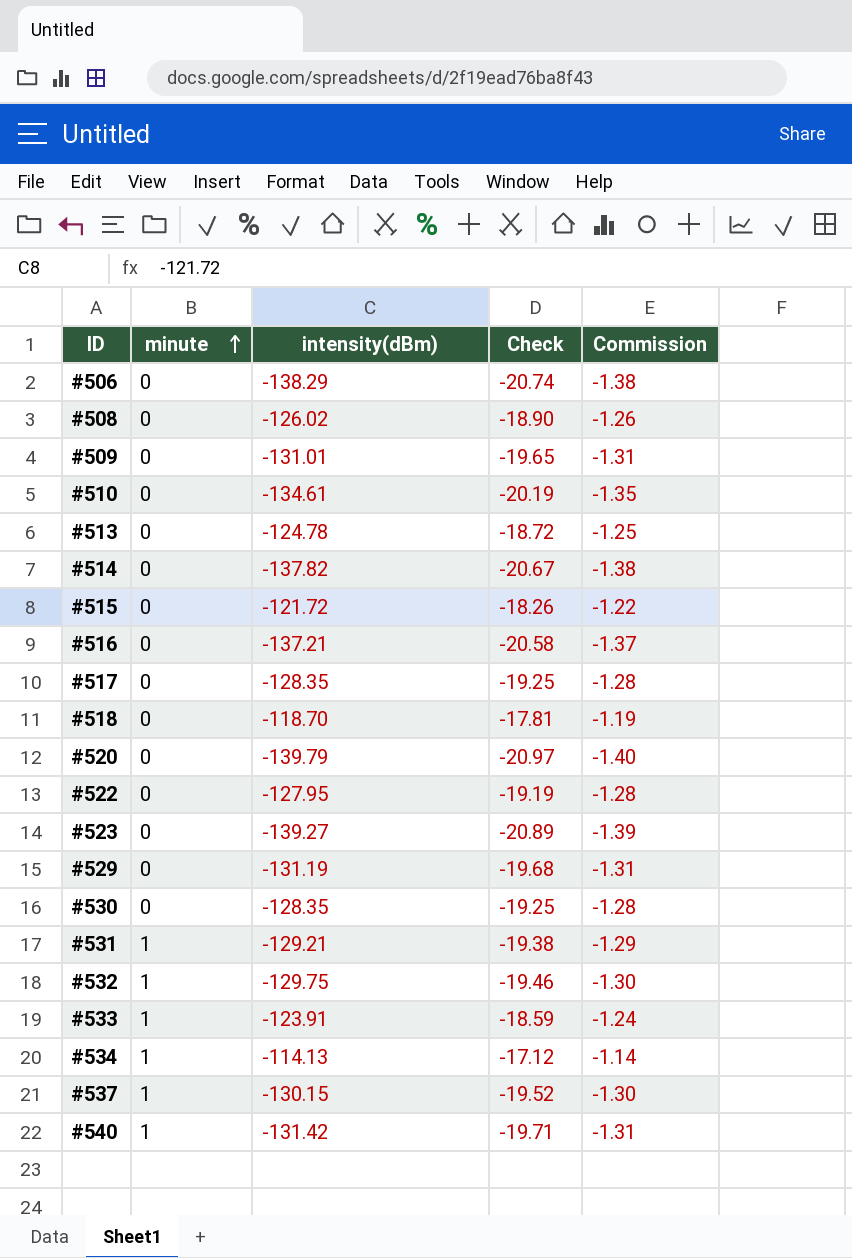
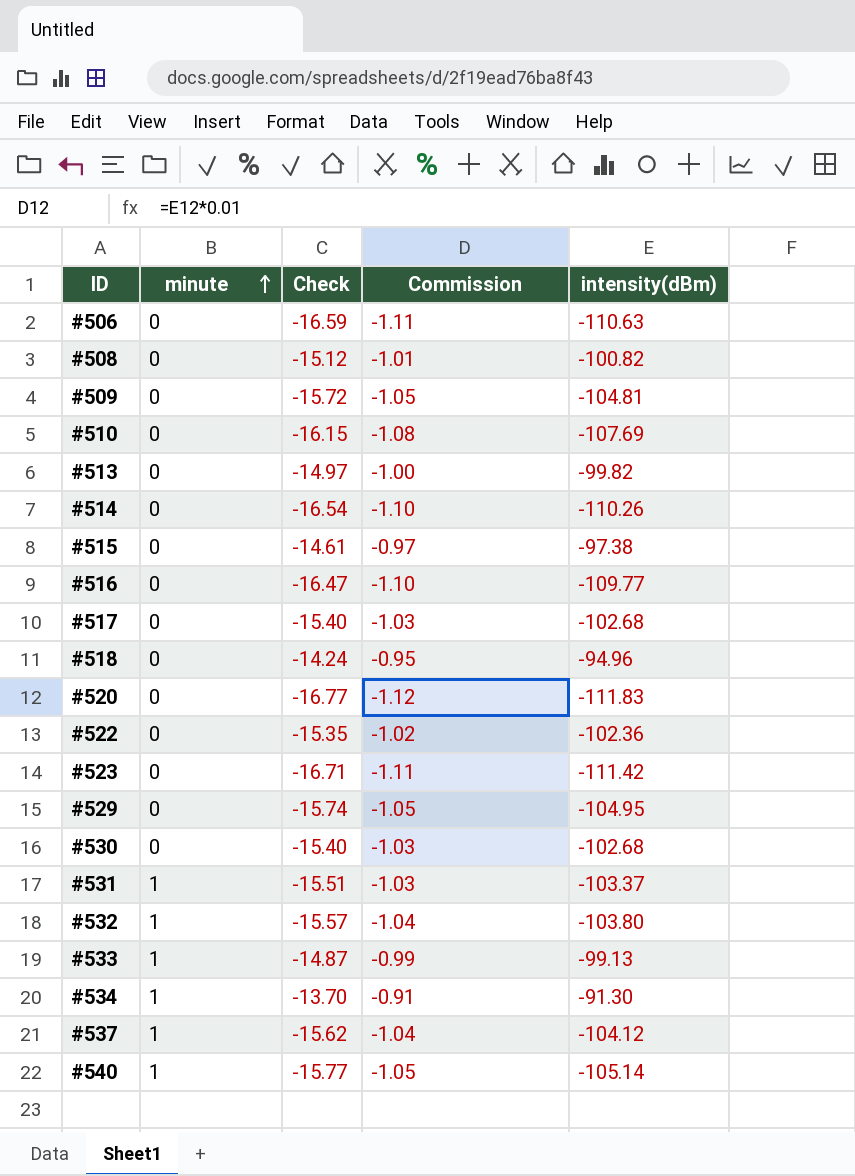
column intensity(dBm) | position: 3 -> 5
#506 | Check: -20.74 -> -16.59
#506 | Commission: -1.38 -> -1.11
#506 | intensity(dBm): -138.29 -> -110.63
#508 | Check: -18.90 -> -15.12
#508 | Commission: -1.26 -> -1.01
#508 | intensity(dBm): -126.02 -> -100.82
#509 | Check: -19.65 -> -15.72
#509 | Commission: -1.31 -> -1.05
#509 | intensity(dBm): -131.01 -> -104.81
#510 | Check: -20.19 -> -16.15
#510 | Commission: -1.35 -> -1.08
#510 | intensity(dBm): -134.61 -> -107.69
#513 | Check: -18.72 -> -14.97
#513 | Commission: -1.25 -> -1.00
#513 | intensity(dBm): -124.78 -> -99.82
#514 | Check: -20.67 -> -16.54
#514 | Commission: -1.38 -> -1.10
#514 | intensity(dBm): -137.82 -> -110.26
#515 | Check: -18.26 -> -14.61
#515 | Commission: -1.22 -> -0.97
#515 | intensity(dBm): -121.72 -> -97.38
#516 | Check: -20.58 -> -16.47
#516 | Commission: -1.37 -> -1.10
#516 | intensity(dBm): -137.21 -> -109.77
#517 | Check: -19.25 -> -15.40
#517 | Commission: -1.28 -> -1.03
#517 | intensity(dBm): -128.35 -> -102.68
#518 | Check: -17.81 -> -14.24
#518 | Commission: -1.19 -> -0.95
#518 | intensity(dBm): -118.70 -> -94.96
#520 | Check: -20.97 -> -16.77
#520 | Commission: -1.40 -> -1.12
#520 | intensity(dBm): -139.79 -> -111.83
#522 | Check: -19.19 -> -15.35
#522 | Commission: -1.28 -> -1.02
#522 | intensity(dBm): -127.95 -> -102.36
#523 | Check: -20.89 -> -16.71
#523 | Commission: -1.39 -> -1.11
#523 | intensity(dBm): -139.27 -> -111.42
#529 | Check: -19.68 -> -15.74
#529 | Commission: -1.31 -> -1.05
#529 | intensity(dBm): -131.19 -> -104.95
#530 | Check: -19.25 -> -15.40
#530 | Commission: -1.28 -> -1.03
#530 | intensity(dBm): -128.35 -> -102.68
#531 | Check: -19.38 -> -15.51
#531 | Commission: -1.29 -> -1.03
#531 | intensity(dBm): -129.21 -> -103.37
#532 | Check: -19.46 -> -15.57
#532 | Commission: -1.30 -> -1.04
#532 | intensity(dBm): -129.75 -> -103.80
#533 | Check: -18.59 -> -14.87
#533 | Commission: -1.24 -> -0.99
#533 | intensity(dBm): -123.91 -> -99.13
#534 | Check: -17.12 -> -13.70
#534 | Commission: -1.14 -> -0.91
#534 | intensity(dBm): -114.13 -> -91.30
#537 | Check: -19.52 -> -15.62
#537 | Commission: -1.30 -> -1.04
#537 | intensity(dBm): -130.15 -> -104.12
#540 | Check: -19.71 -> -15.77
#540 | Commission: -1.31 -> -1.05
#540 | intensity(dBm): -131.42 -> -105.14

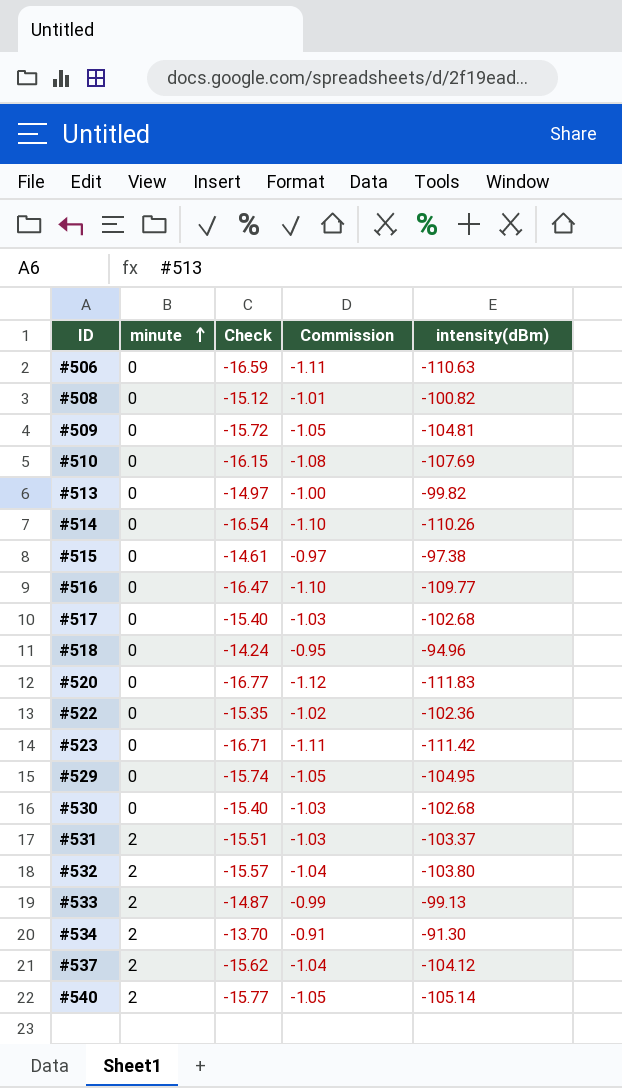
#531 | minute: 1 -> 2
#532 | minute: 1 -> 2
#533 | minute: 1 -> 2
#534 | minute: 1 -> 2
#537 | minute: 1 -> 2
#540 | minute: 1 -> 2

